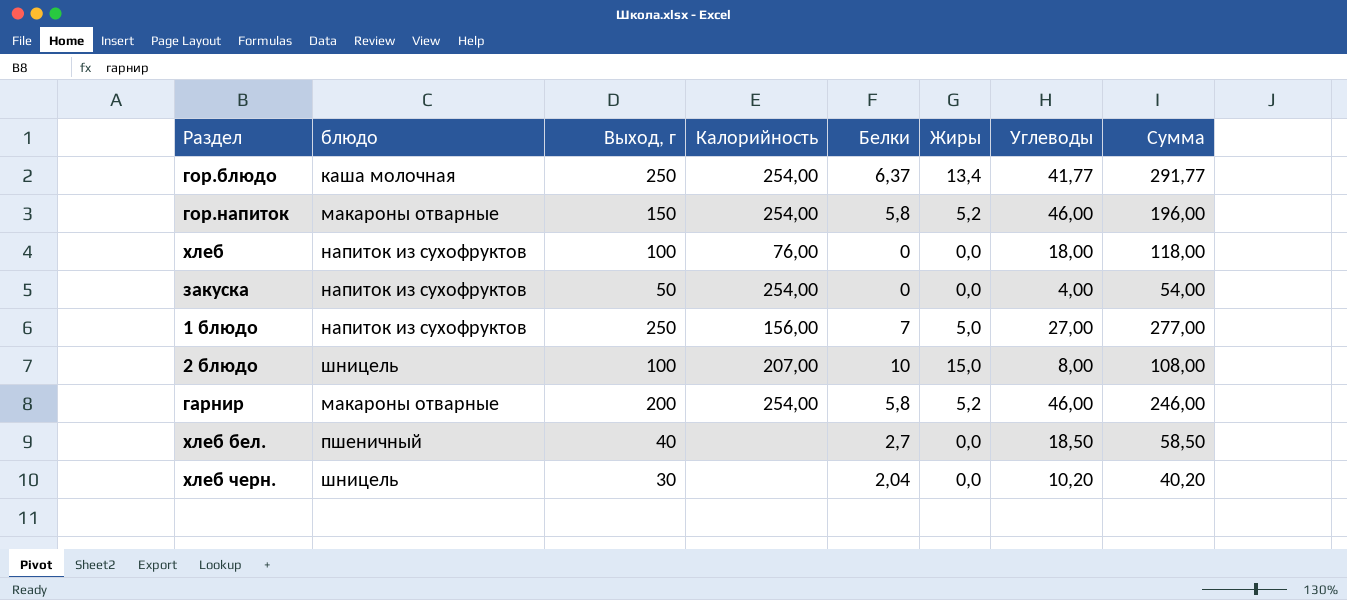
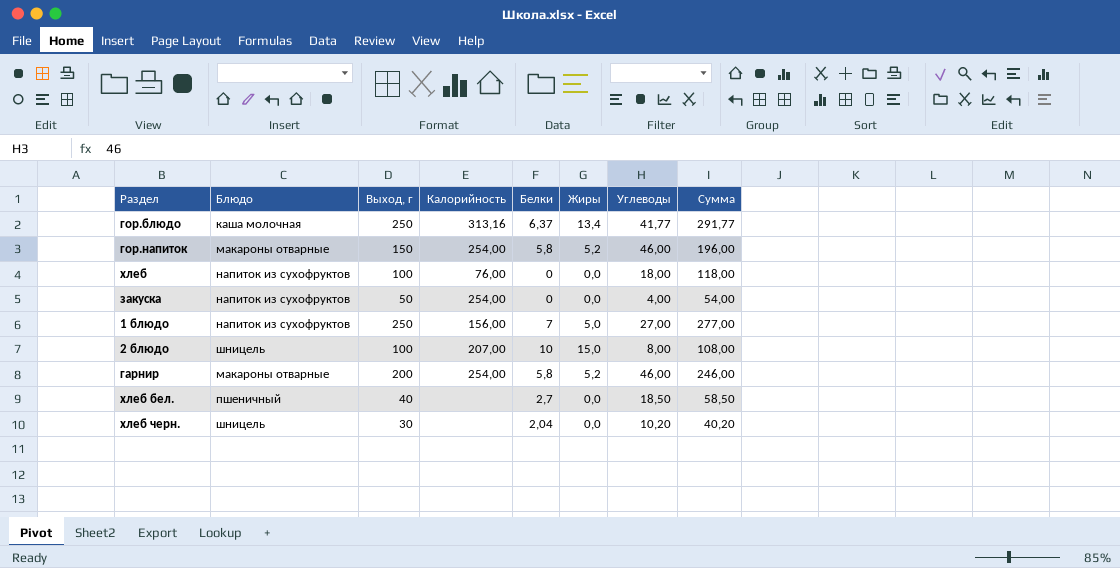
column name: блюдо -> Блюдо
гор.блюдо | Калорийность: 254,00 -> 313,16

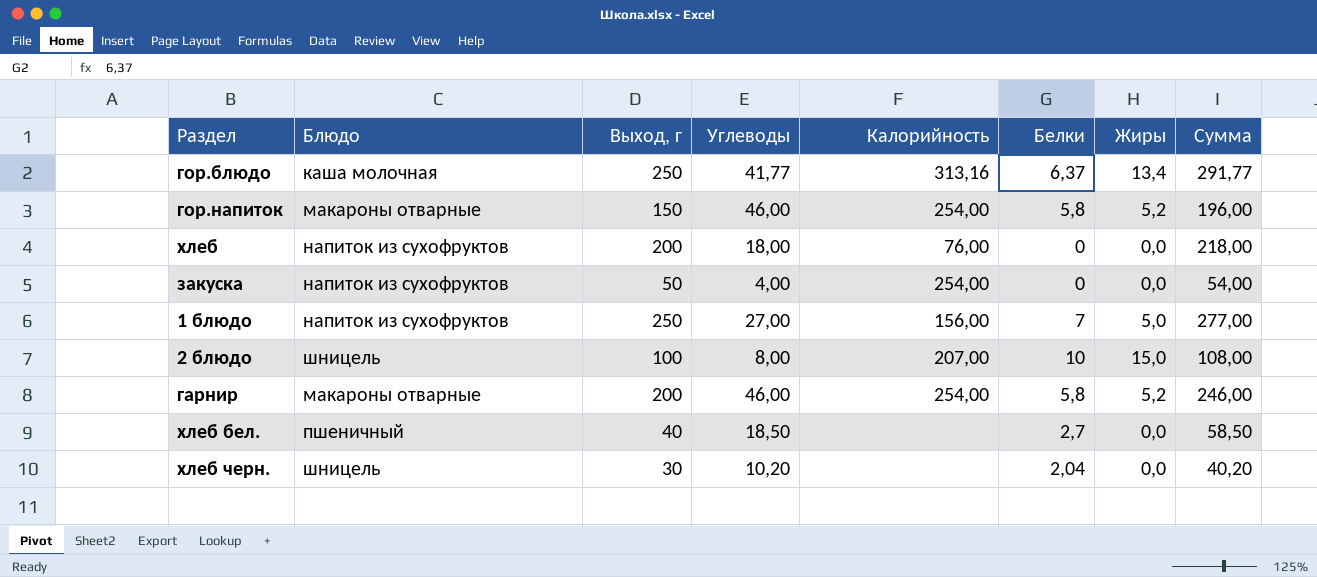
column Углеводы | position: 7 -> 4
хлеб | Выход, г: 100 -> 200
хлеб | Сумма: 118,00 -> 218,00

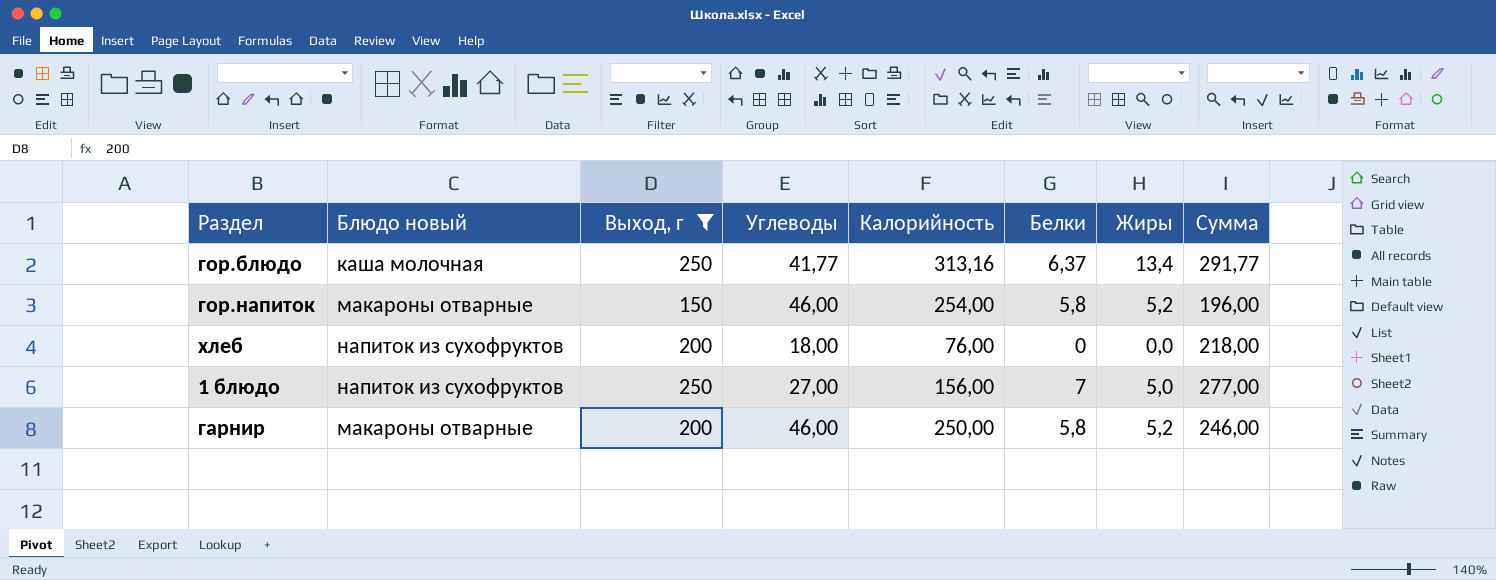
filter: none -> Выход, г >= 150
column name: Блюдо -> Блюдо новый
гарнир | Калорийность: 254,00 -> 250,00

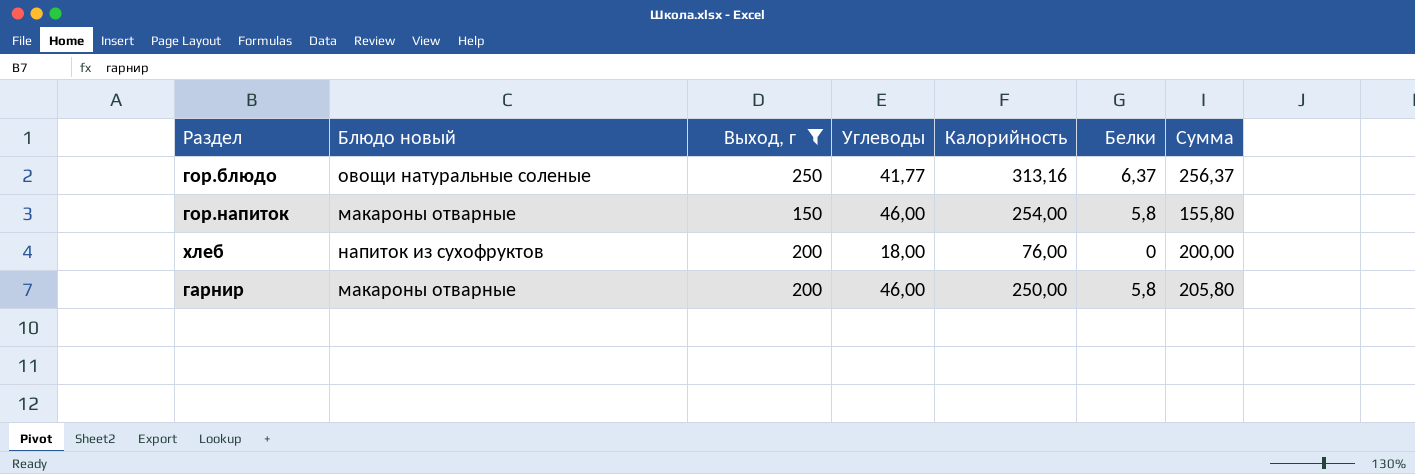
column Жиры | position: 7 -> none
column Сумма | formula: [Выход, г] + [Углеводы] -> [Выход, г] + [Белки]
row 1 блюдо: напиток из сухофруктов | 250 | 27,00 | 156,00 | 7 | 5,0 | 277,00 -> none
гор.блюдо | Блюдо новый: каша молочная -> овощи натуральные соленые

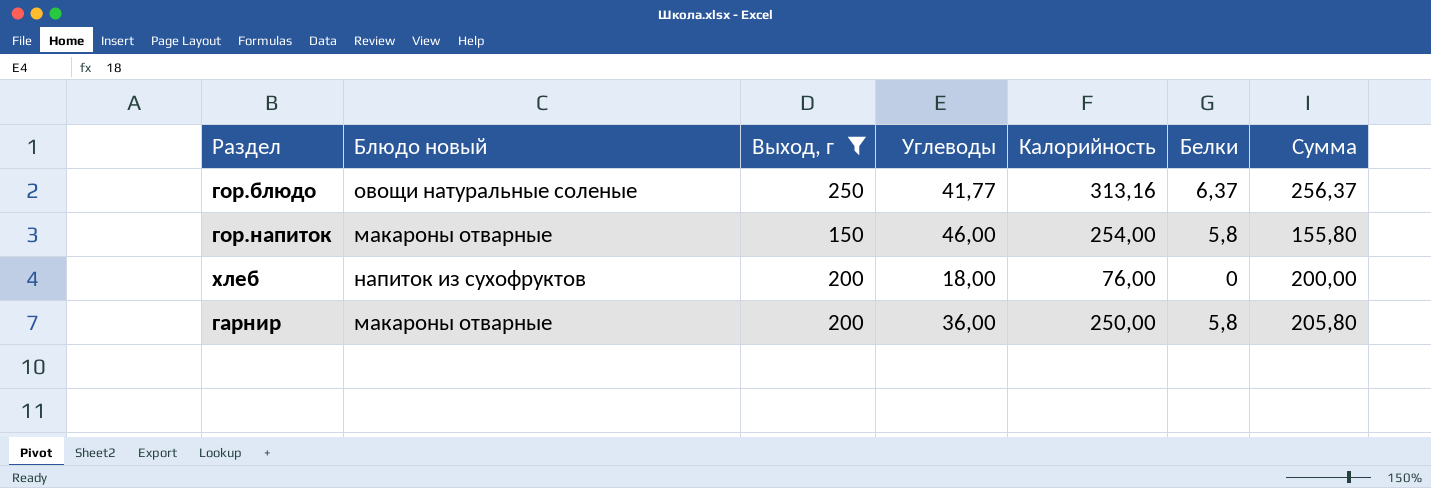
гарнир | Углеводы: 46,00 -> 36,00

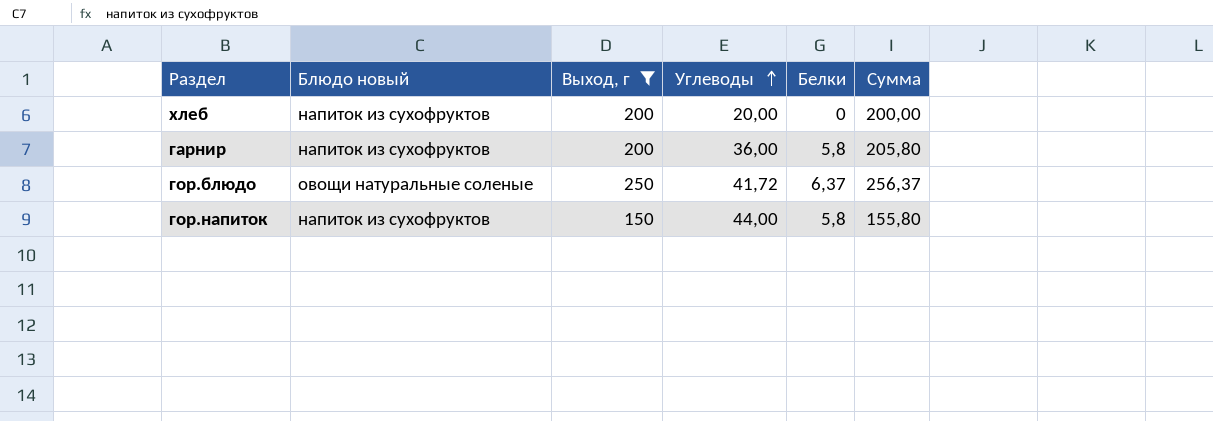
row order: none -> Углеводы ascending
column Калорийность | position: 5 -> none
хлеб | Углеводы: 18,00 -> 20,00
гарнир | Блюдо новый: макароны отварные -> напиток из сухофруктов
гор.блюдо | Углеводы: 41,77 -> 41,72
гор.напиток | Блюдо новый: макароны отварные -> напиток из сухофруктов
гор.напиток | Углеводы: 46,00 -> 44,00

